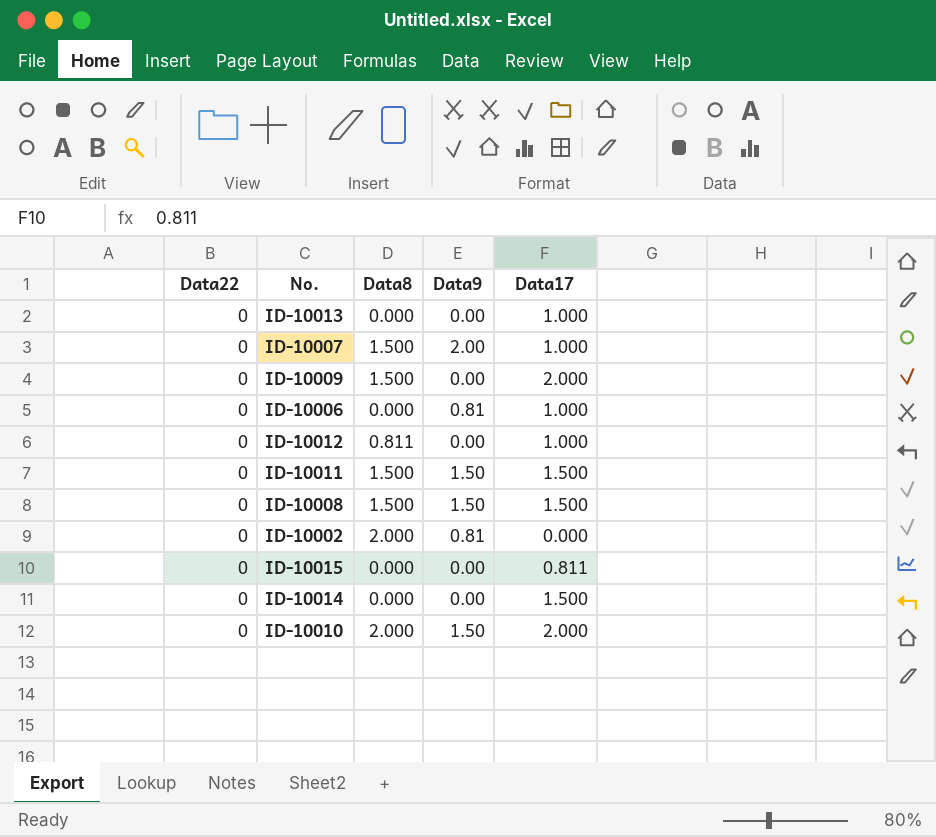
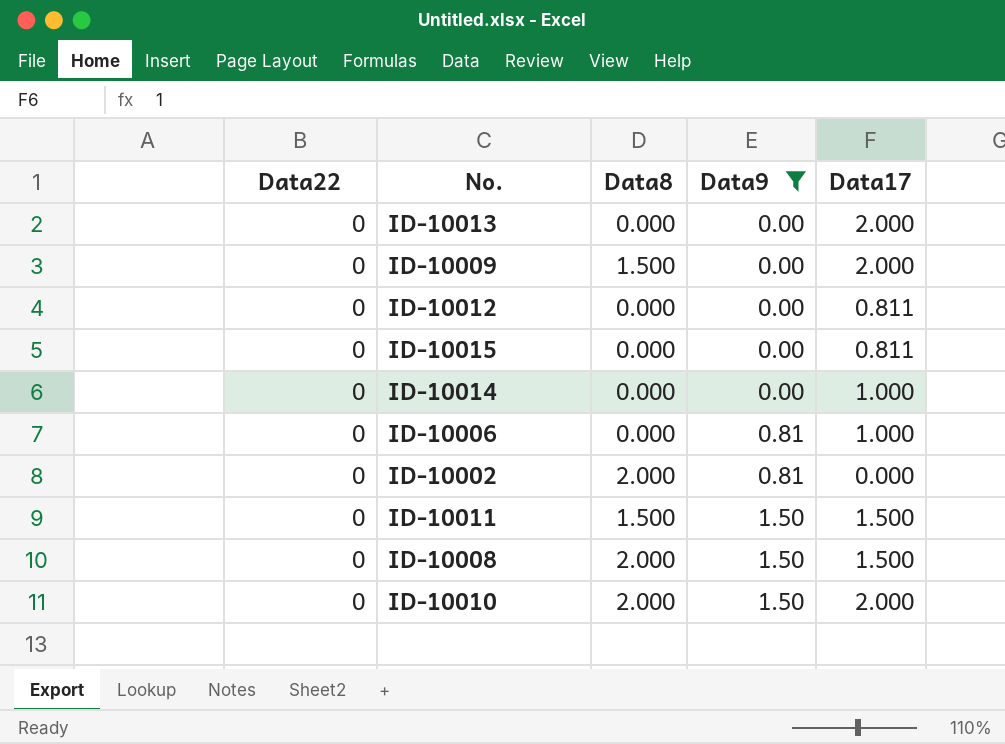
filter: none -> Data9 != 2.00
row order: none -> Data9 ascending
ID-10013 | Data17: 1.000 -> 2.000
ID-10012 | Data8: 0.811 -> 0.000
ID-10012 | Data17: 1.000 -> 0.811
ID-10014 | Data17: 1.500 -> 1.000
ID-10008 | Data8: 1.500 -> 2.000

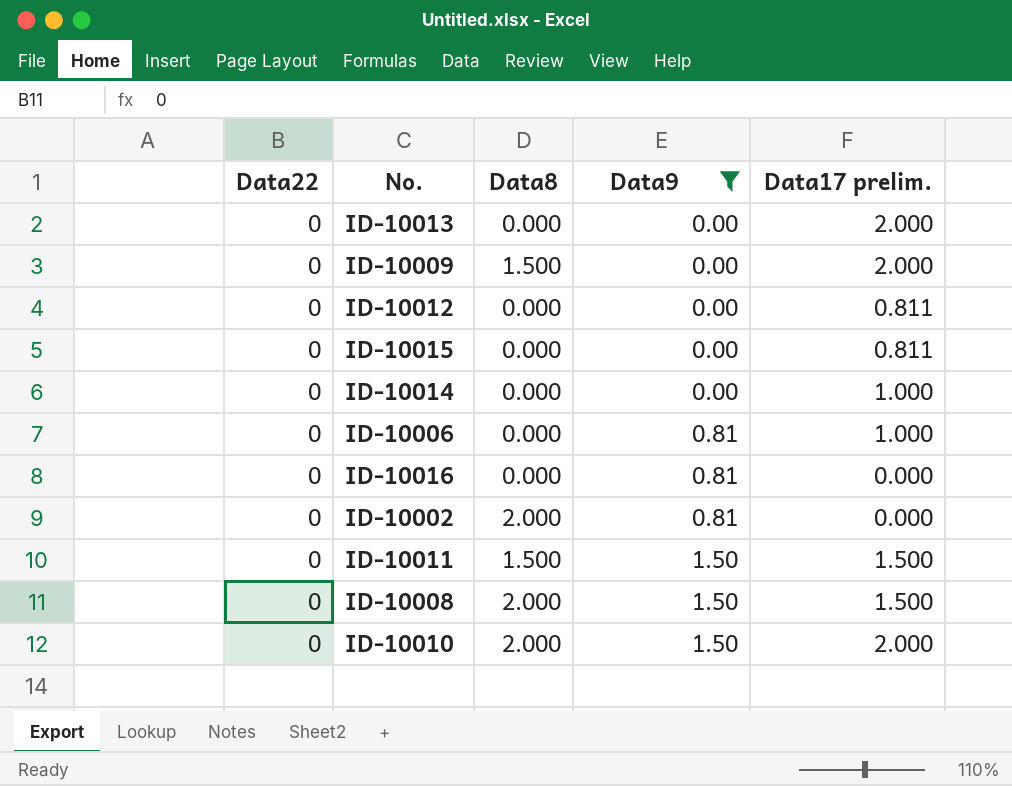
column name: Data17 -> Data17 prelim.
row ID-10016: none -> 0 | 0.000 | 0.81 | 0.000

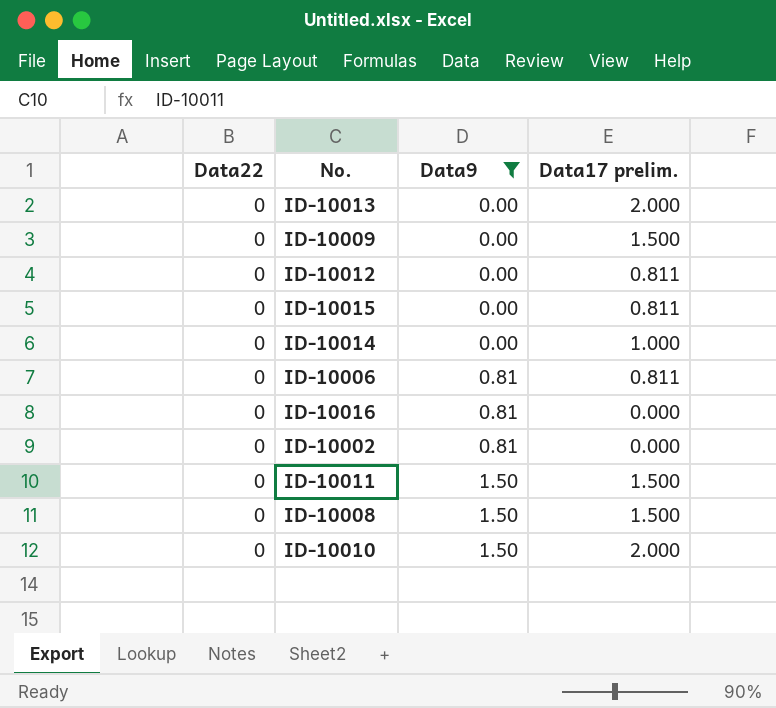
column Data8 | position: 3 -> none
ID-10009 | Data17 prelim.: 2.000 -> 1.500
ID-10006 | Data17 prelim.: 1.000 -> 0.811

